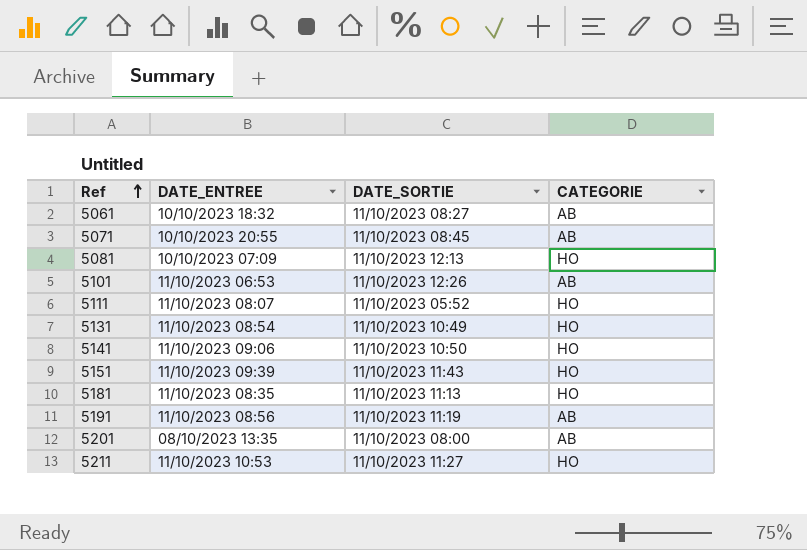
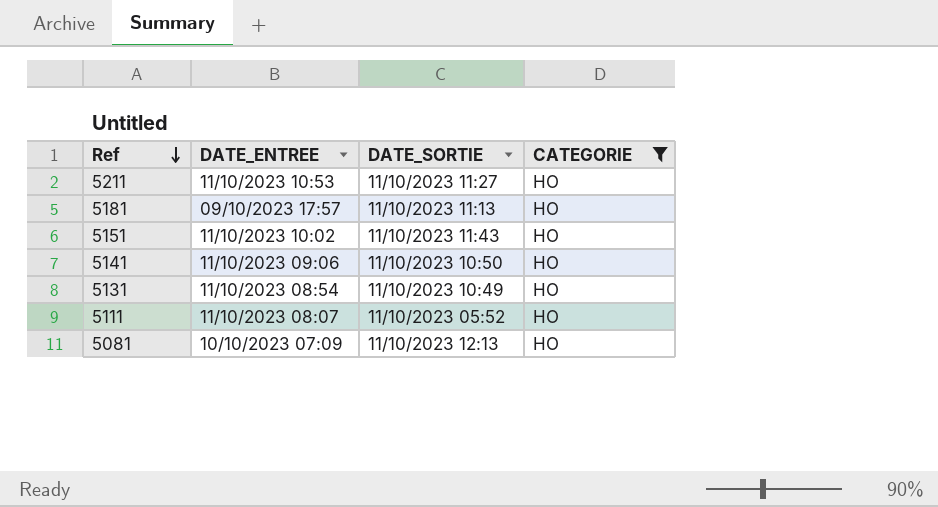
filter: none -> CATEGORIE = HO
row order: Ref ascending -> Ref descending
5181 | DATE_ENTREE: 11/10/2023 08:35 -> 09/10/2023 17:57
5151 | DATE_ENTREE: 11/10/2023 09:39 -> 11/10/2023 10:02

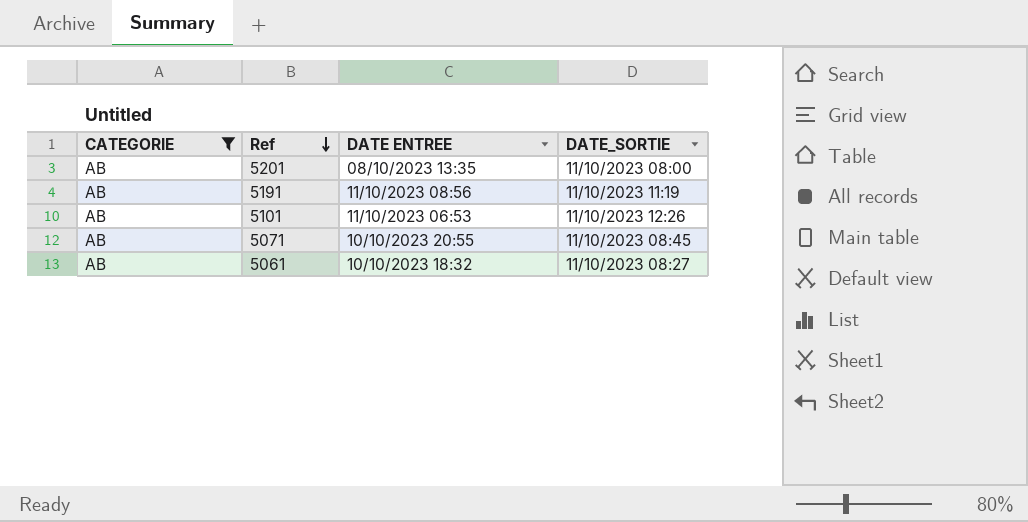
filter: CATEGORIE = HO -> CATEGORIE = AB
column CATEGORIE | position: 4 -> 1
column name: DATE_ENTREE -> DATE ENTREE

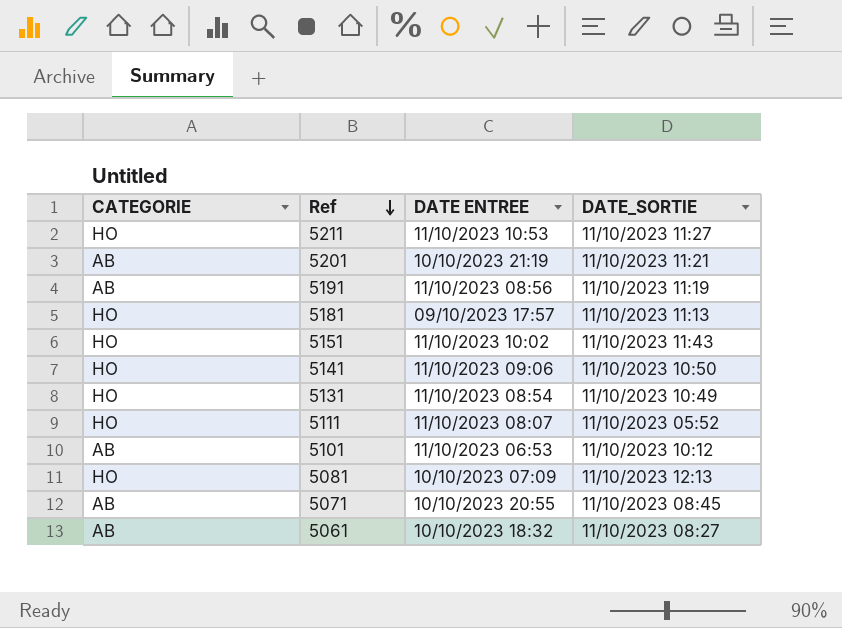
filter: CATEGORIE = AB -> none
5201 | DATE ENTREE: 08/10/2023 13:35 -> 10/10/2023 21:19
5201 | DATE_SORTIE: 11/10/2023 08:00 -> 11/10/2023 11:21
5101 | DATE_SORTIE: 11/10/2023 12:26 -> 11/10/2023 10:12

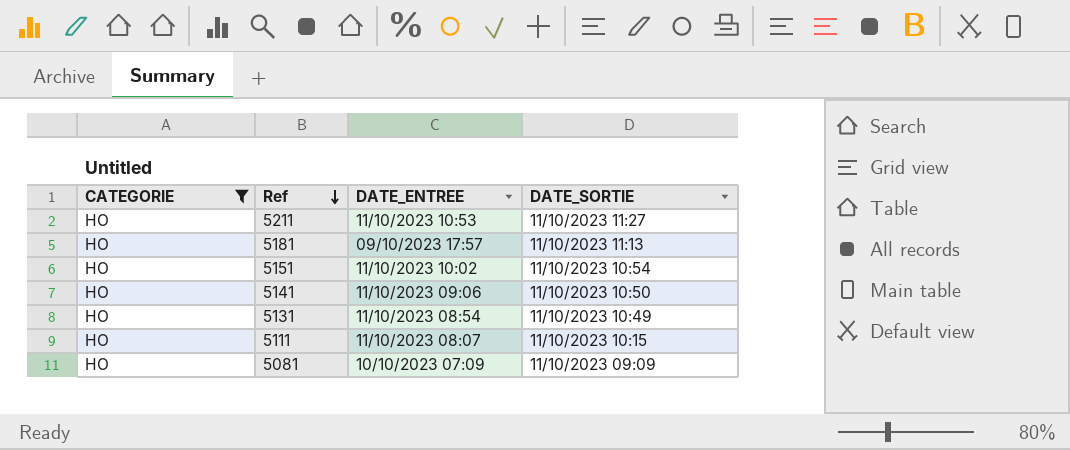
filter: none -> CATEGORIE = HO
column name: DATE ENTREE -> DATE_ENTREE
5151 | DATE_SORTIE: 11/10/2023 11:43 -> 11/10/2023 10:54
5111 | DATE_SORTIE: 11/10/2023 05:52 -> 11/10/2023 10:15
5081 | DATE_SORTIE: 11/10/2023 12:13 -> 11/10/2023 09:09

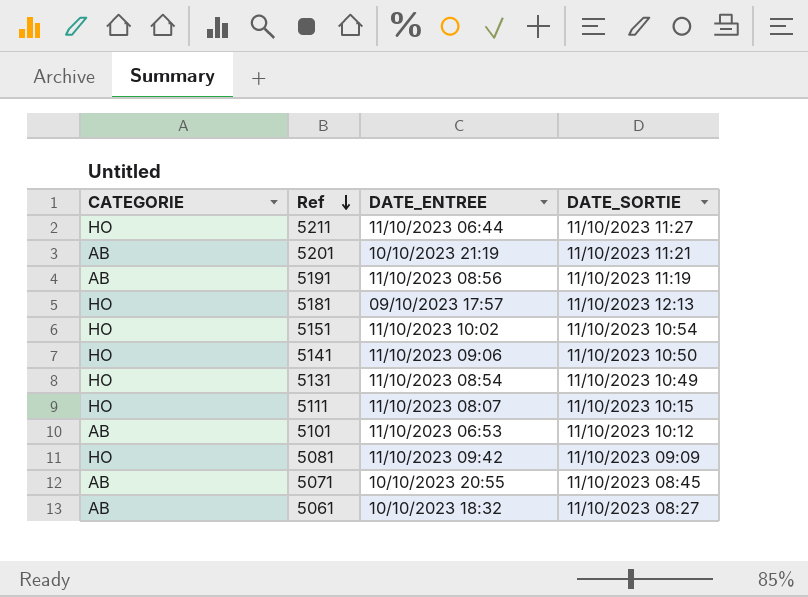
filter: CATEGORIE = HO -> none
5211 | DATE_ENTREE: 11/10/2023 10:53 -> 11/10/2023 06:44
5181 | DATE_SORTIE: 11/10/2023 11:13 -> 11/10/2023 12:13
5081 | DATE_ENTREE: 10/10/2023 07:09 -> 11/10/2023 09:42

